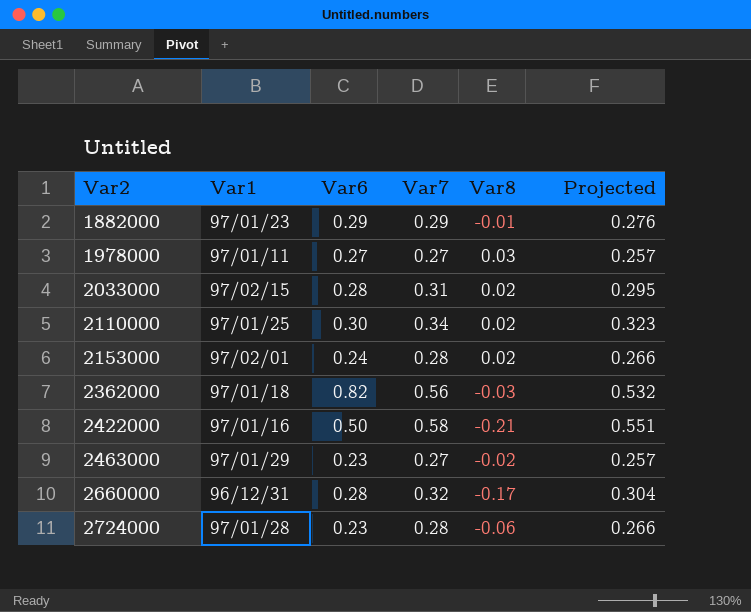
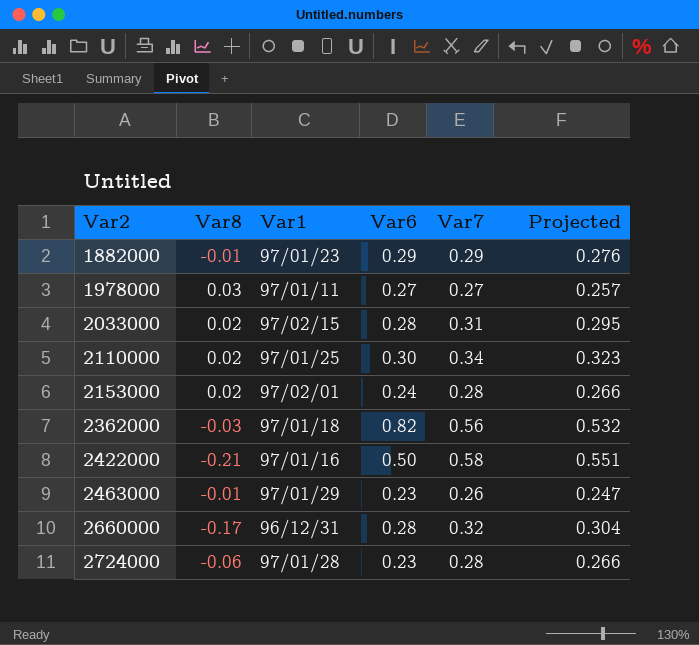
column Var8 | position: 5 -> 2
2463000 | Var8: -0.02 -> -0.01
2463000 | Var7: 0.27 -> 0.26
2463000 | Projected: 0.257 -> 0.247

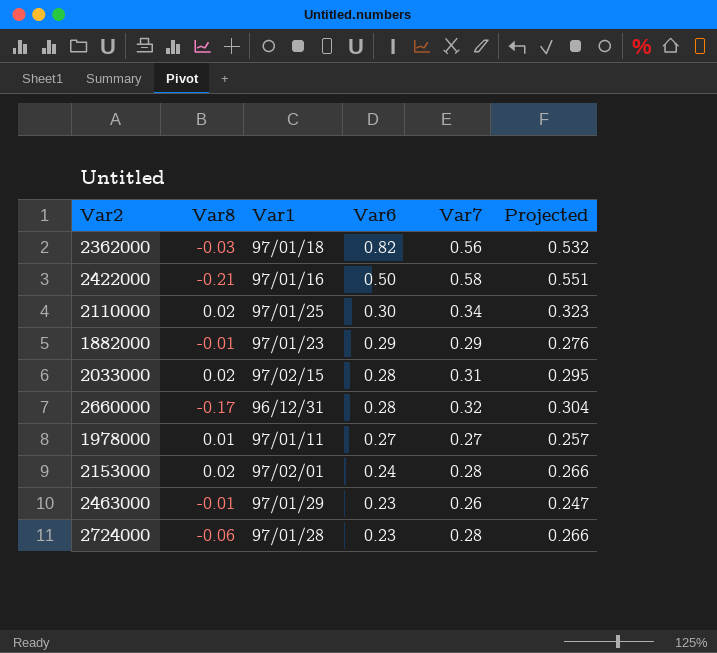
row order: Var2 ascending -> Var6 descending
1978000 | Var8: 0.03 -> 0.01

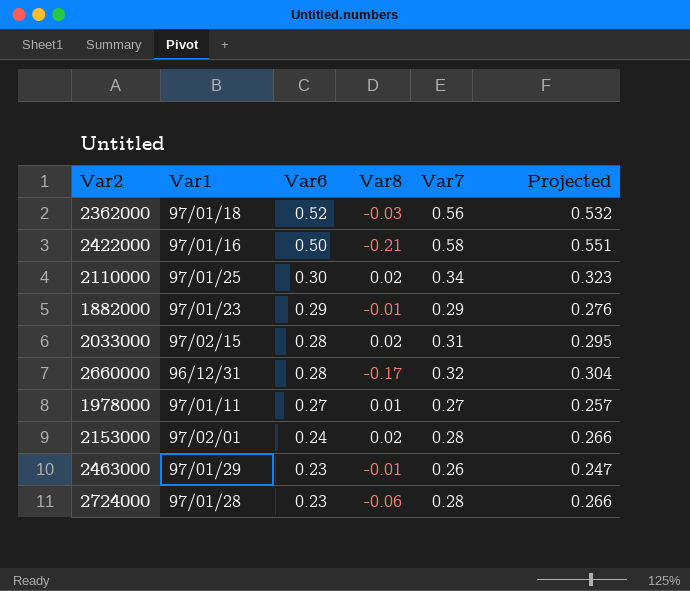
column Var8 | position: 2 -> 4
2362000 | Var6: 0.82 -> 0.52

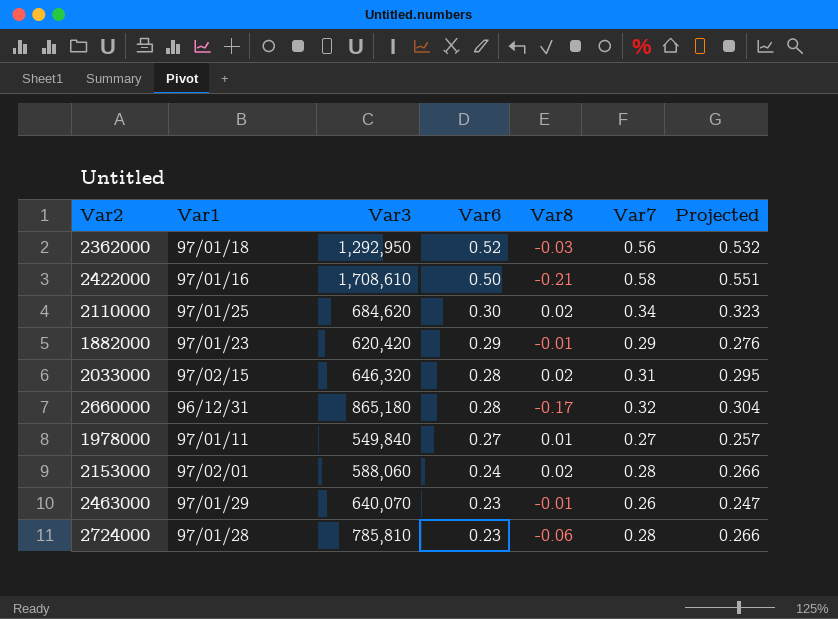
column Var3 | position: none -> 3

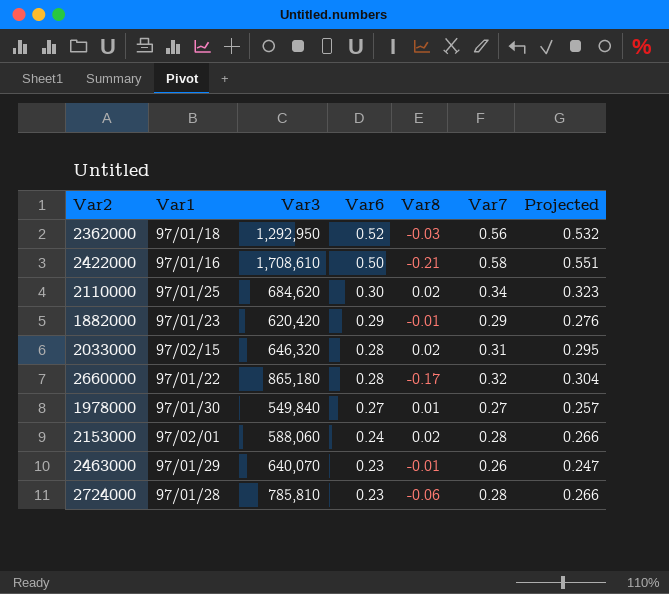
2660000 | Var1: 96/12/31 -> 97/01/22
1978000 | Var1: 97/01/11 -> 97/01/30

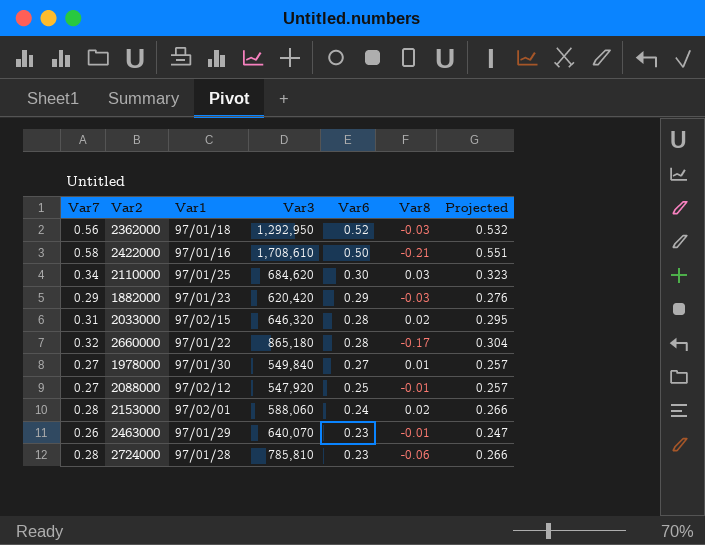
column Var7 | position: 6 -> 1
2110000 | Var8: 0.02 -> 0.03
1882000 | Var8: -0.01 -> -0.03
row 2088000: none -> 0.27 | 97/02/12 | 547,920 | 0.25 | -0.01 | 0.257

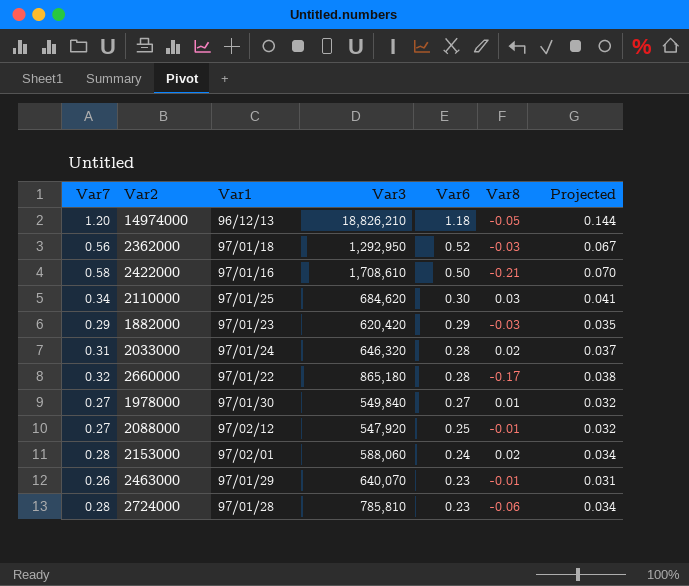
column Projected | formula: [Var7] * 0.95 -> [Var7] * 0.12
row 14974000: none -> 1.20 | 96/12/13 | 18,826,210 | 1.18 | -0.05 | 0.144
2033000 | Var1: 97/02/15 -> 97/01/24

